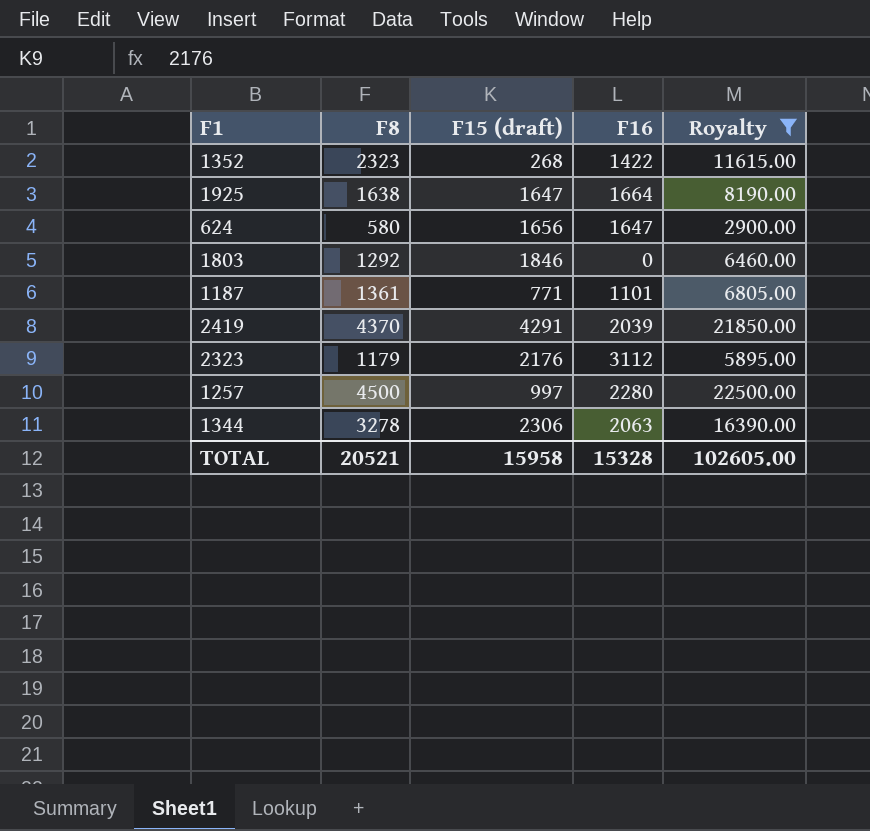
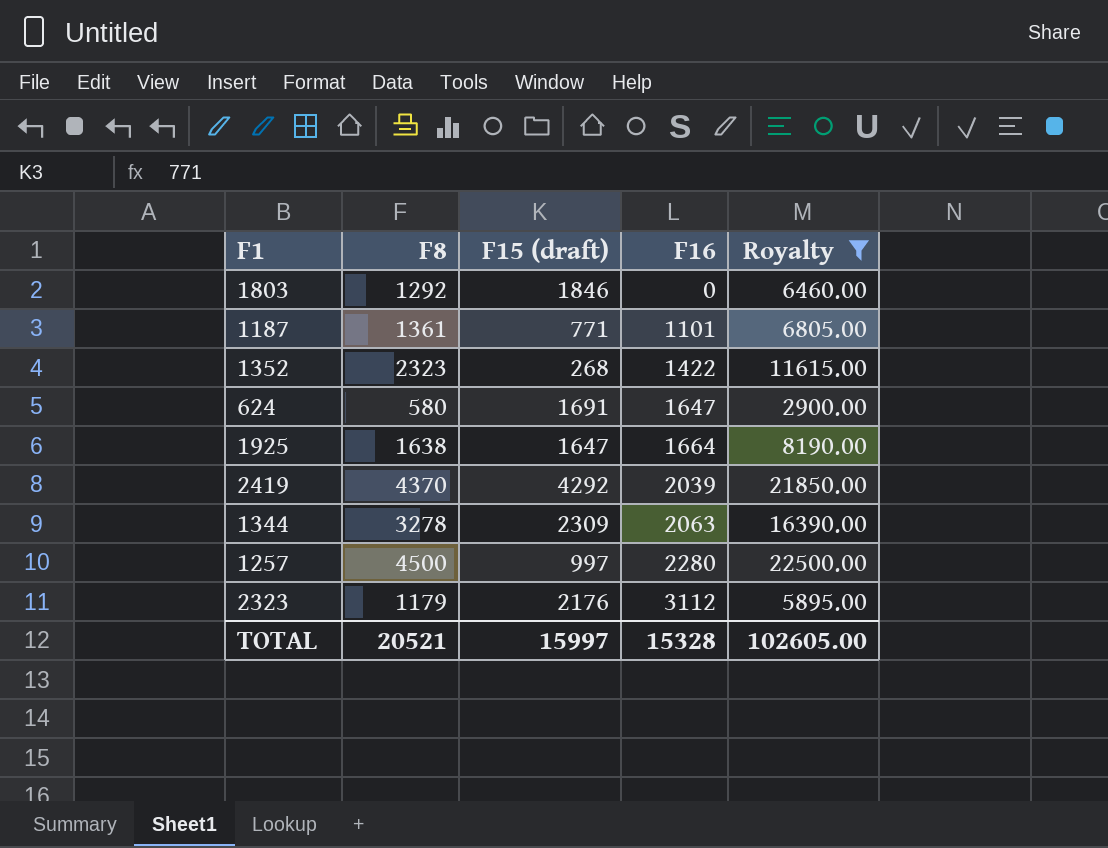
row order: none -> F16 ascending
624 | F15 (draft): 1656 -> 1691
2419 | F15 (draft): 4291 -> 4292
1344 | F15 (draft): 2306 -> 2309
TOTAL | F15 (draft): 15958 -> 15997

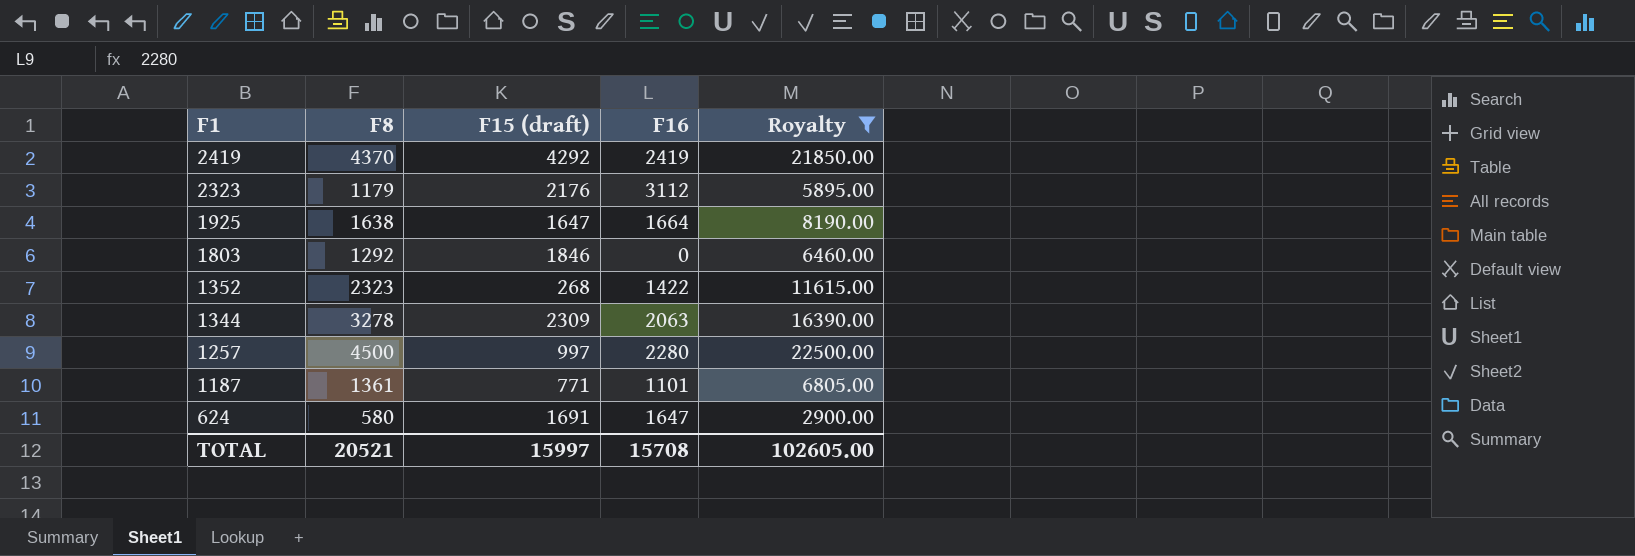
row order: F16 ascending -> F1 descending
2419 | F16: 2039 -> 2419
TOTAL | F16: 15328 -> 15708

